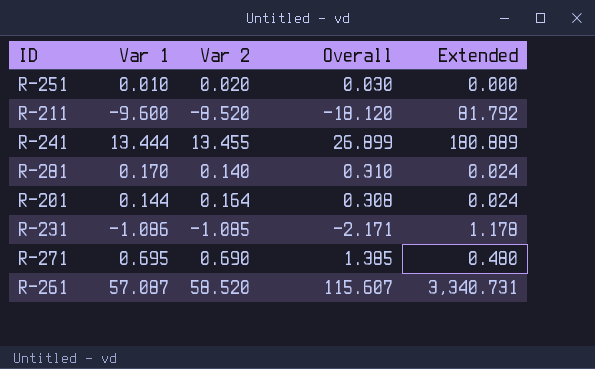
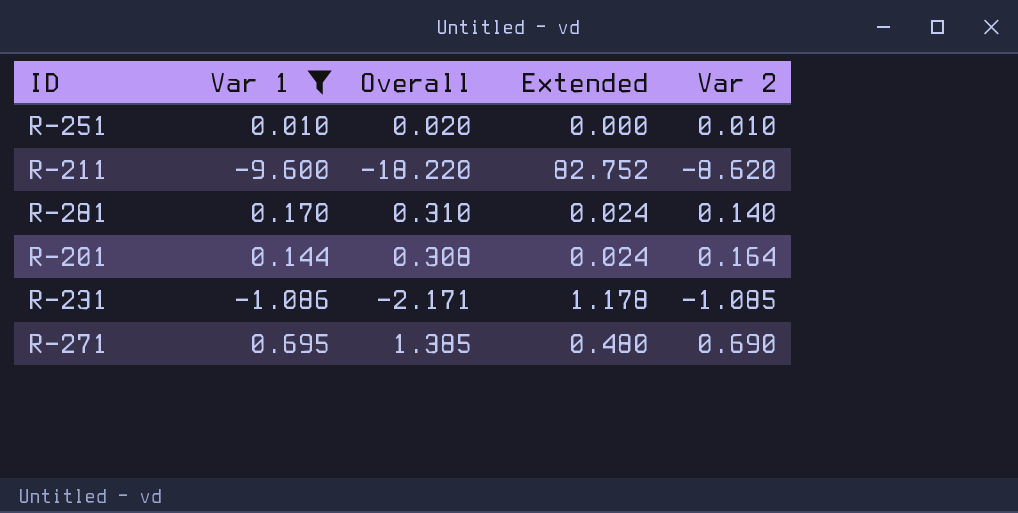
filter: none -> Var 1 <= 0.695
column Var 2 | position: 3 -> 5
R-251 | Overall: 0.030 -> 0.020
R-251 | Var 2: 0.020 -> 0.010
R-211 | Overall: -18.120 -> -18.220
R-211 | Extended: 81.792 -> 82.752
R-211 | Var 2: -8.520 -> -8.620

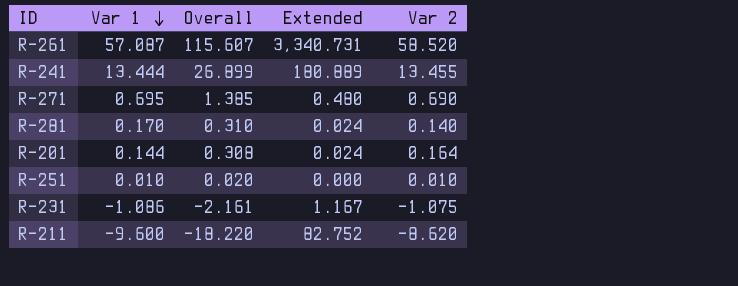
filter: Var 1 <= 0.695 -> none
row order: none -> Var 1 descending
R-231 | Overall: -2.171 -> -2.161
R-231 | Extended: 1.178 -> 1.167
R-231 | Var 2: -1.085 -> -1.075

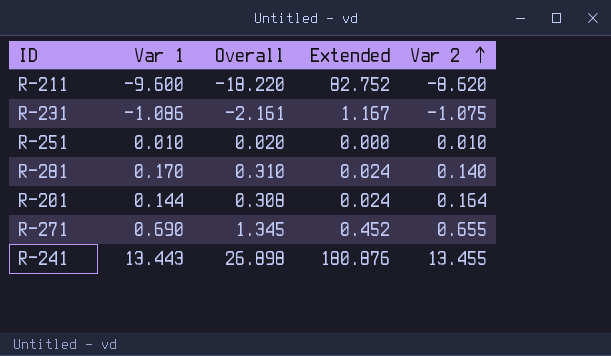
row order: Var 1 descending -> Var 2 ascending
row R-261: 57.087 | 115.607 | 3,340.731 | 58.520 -> none
R-271 | Var 1: 0.695 -> 0.690
R-271 | Overall: 1.385 -> 1.345
R-271 | Extended: 0.480 -> 0.452
R-271 | Var 2: 0.690 -> 0.655
R-241 | Var 1: 13.444 -> 13.443
R-241 | Overall: 26.899 -> 26.898
R-241 | Extended: 180.889 -> 180.876

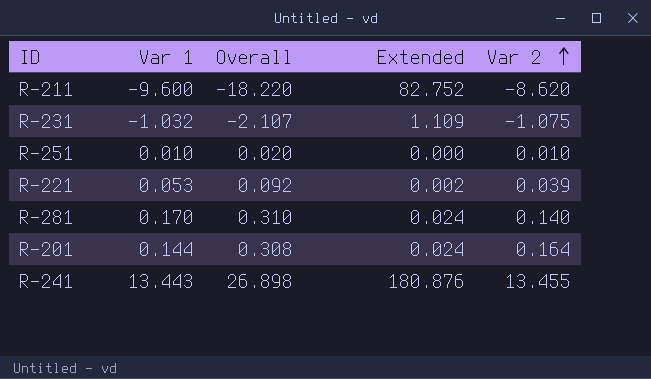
row R-271: 0.690 | 1.345 | 0.452 | 0.655 -> none
R-231 | Var 1: -1.086 -> -1.032
R-231 | Overall: -2.161 -> -2.107
R-231 | Extended: 1.167 -> 1.109
row R-221: none -> 0.053 | 0.092 | 0.002 | 0.039

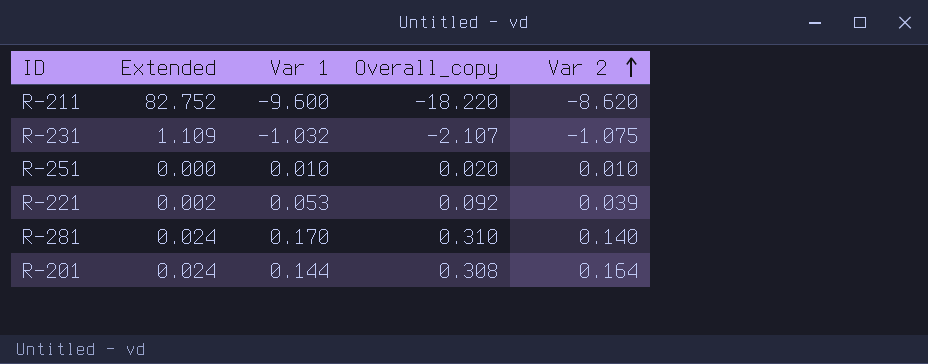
column Extended | position: 4 -> 2
column name: Overall -> Overall_copy
row R-241: 13.443 | 26.898 | 180.876 | 13.455 -> none

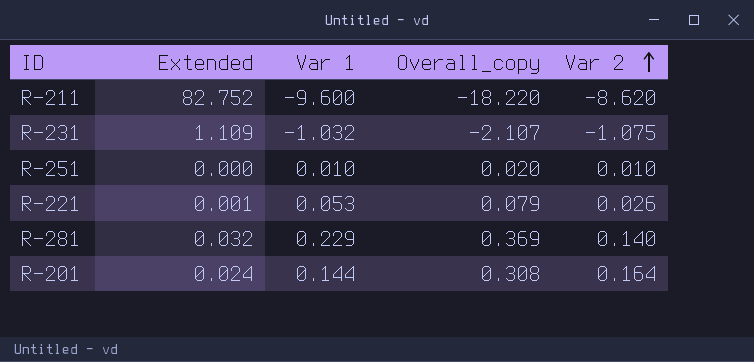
R-221 | Extended: 0.002 -> 0.001
R-221 | Overall_copy: 0.092 -> 0.079
R-221 | Var 2: 0.039 -> 0.026
R-281 | Extended: 0.024 -> 0.032
R-281 | Var 1: 0.170 -> 0.229
R-281 | Overall_copy: 0.310 -> 0.369

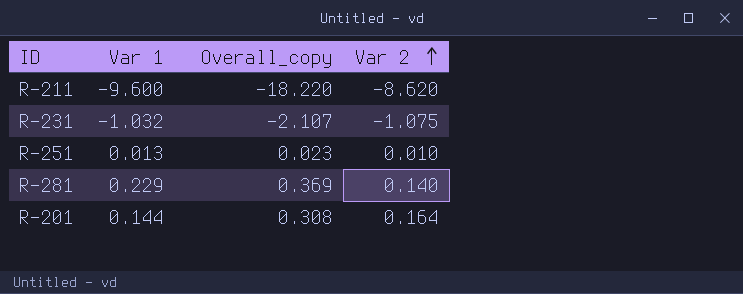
column Extended | formula: [Var 1] * [Var 2] -> none
row R-221: 0.001 | 0.053 | 0.079 | 0.026 -> none
R-251 | Var 1: 0.010 -> 0.013
R-251 | Overall_copy: 0.020 -> 0.023

